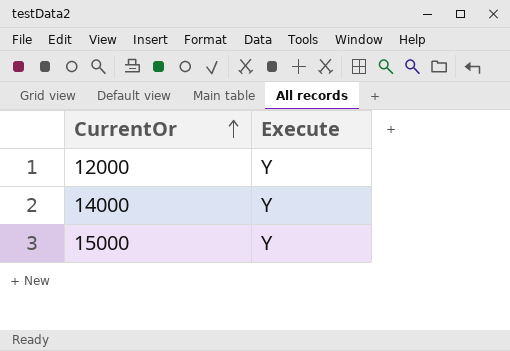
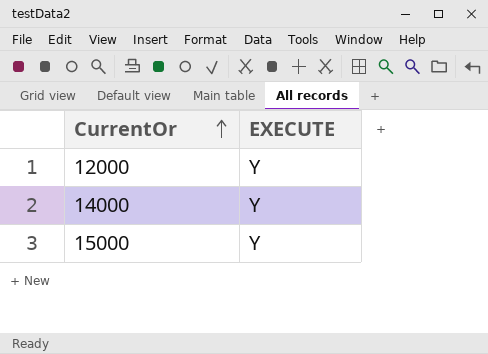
column name: Execute -> EXECUTE

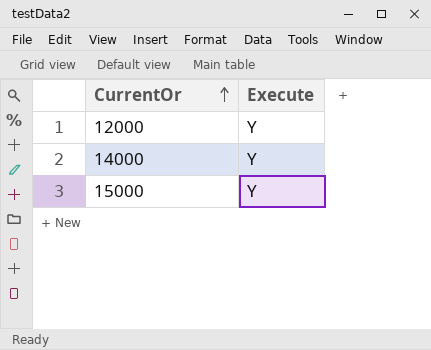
column name: EXECUTE -> Execute

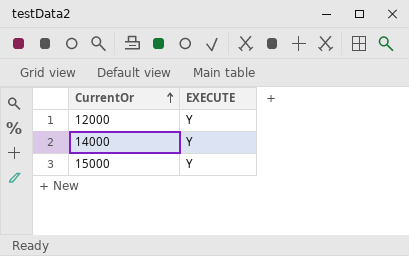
column name: Execute -> EXECUTE

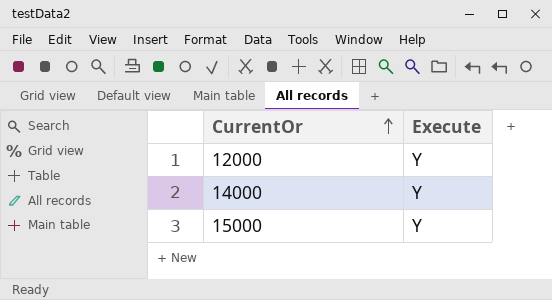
column name: EXECUTE -> Execute

